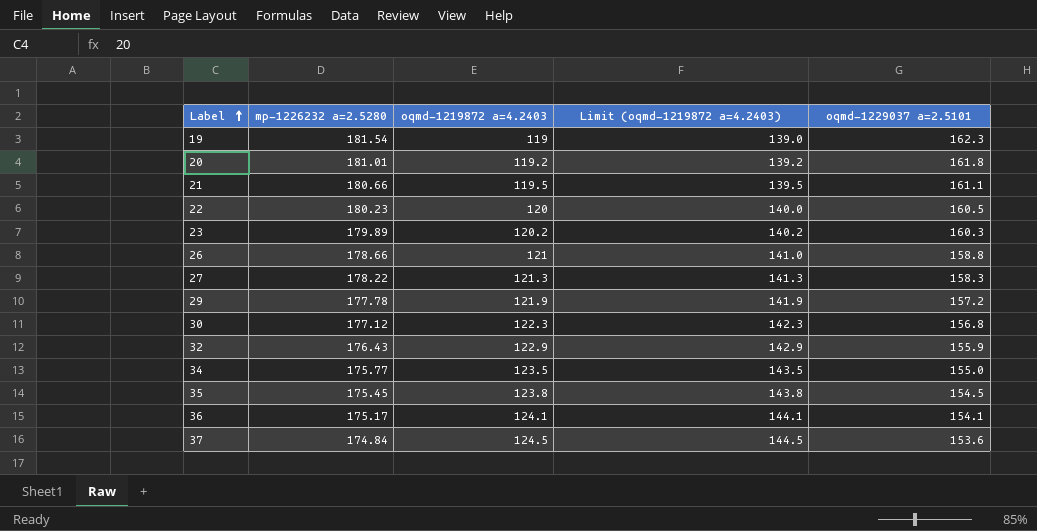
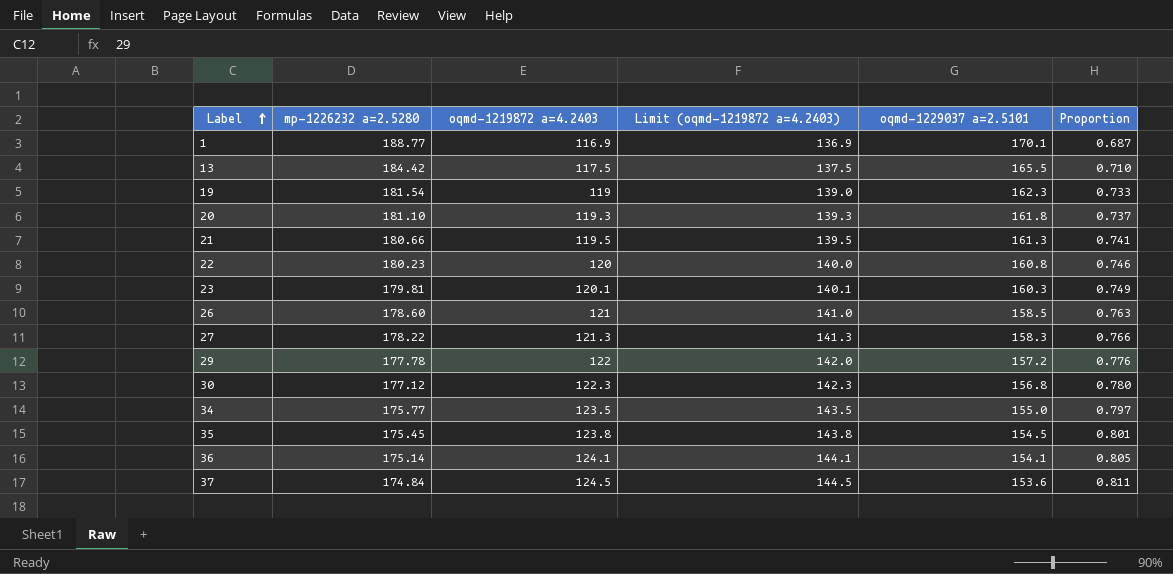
column Proportion | formula: none -> [oqmd-1219872 a=4.2403] / [oqmd-1229037 a=2.5101]
row 32: 176.43 | 122.9 | 142.9 | 155.9 -> none
row 1: none -> 188.77 | 116.9 | 136.9 | 170.1 | 0.687
row 13: none -> 184.42 | 117.5 | 137.5 | 165.5 | 0.710
20 | mp-1226232 a=2.5280: 181.01 -> 181.10
20 | oqmd-1219872 a=4.2403: 119.2 -> 119.3
20 | Limit (oqmd-1219872 a=4.2403): 139.2 -> 139.3
21 | oqmd-1229037 a=2.5101: 161.1 -> 161.3
22 | oqmd-1229037 a=2.5101: 160.5 -> 160.8
23 | mp-1226232 a=2.5280: 179.89 -> 179.81
23 | oqmd-1219872 a=4.2403: 120.2 -> 120.1
23 | Limit (oqmd-1219872 a=4.2403): 140.2 -> 140.1
26 | mp-1226232 a=2.5280: 178.66 -> 178.60
26 | oqmd-1229037 a=2.5101: 158.8 -> 158.5
29 | oqmd-1219872 a=4.2403: 121.9 -> 122
29 | Limit (oqmd-1219872 a=4.2403): 141.9 -> 142.0
36 | mp-1226232 a=2.5280: 175.17 -> 175.14

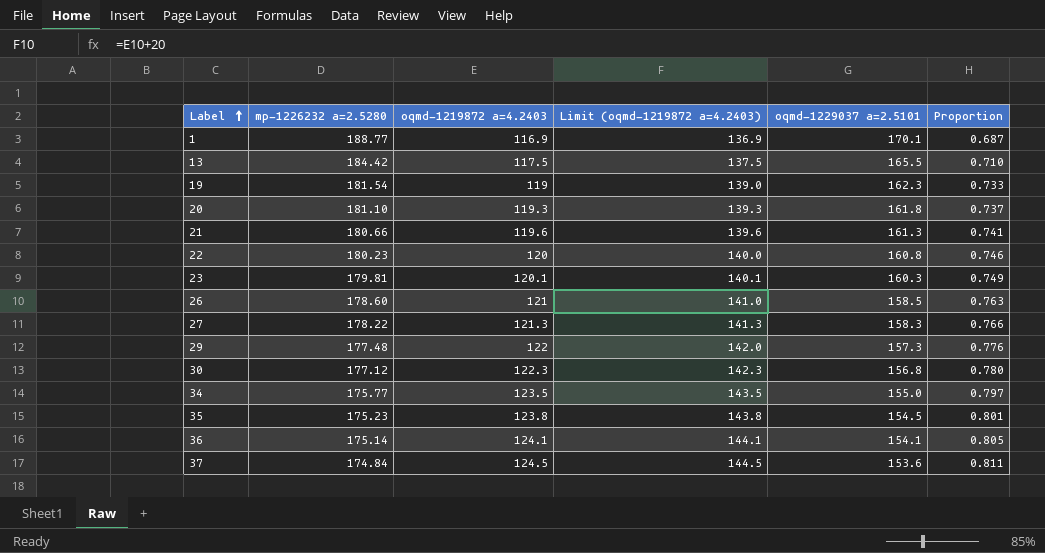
21 | oqmd-1219872 a=4.2403: 119.5 -> 119.6
21 | Limit (oqmd-1219872 a=4.2403): 139.5 -> 139.6
29 | mp-1226232 a=2.5280: 177.78 -> 177.48
29 | oqmd-1229037 a=2.5101: 157.2 -> 157.3
35 | mp-1226232 a=2.5280: 175.45 -> 175.23

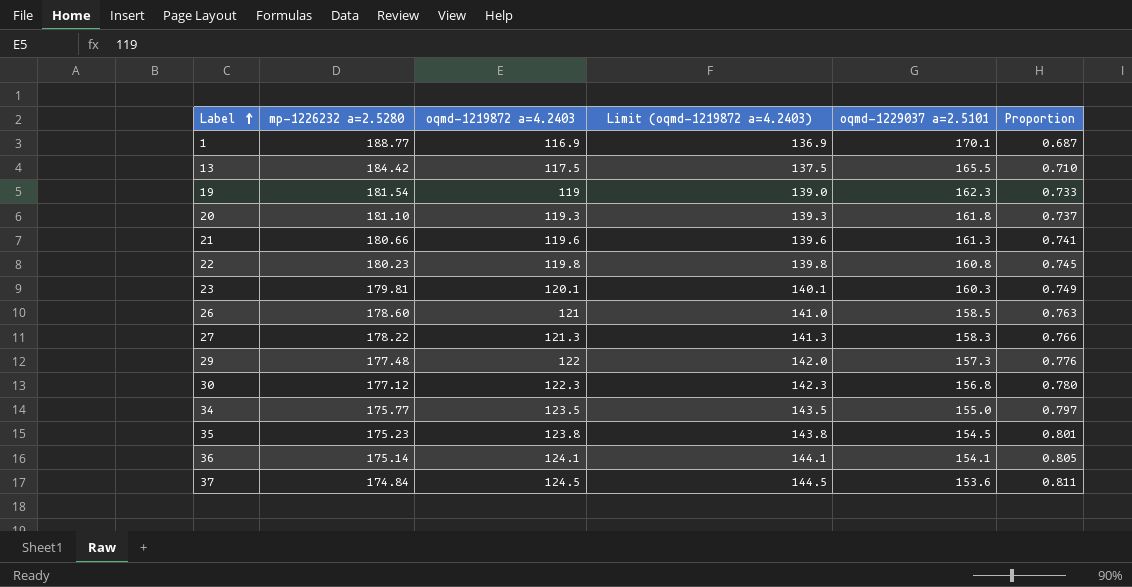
22 | oqmd-1219872 a=4.2403: 120 -> 119.8
22 | Limit (oqmd-1219872 a=4.2403): 140.0 -> 139.8
22 | Proportion: 0.746 -> 0.745

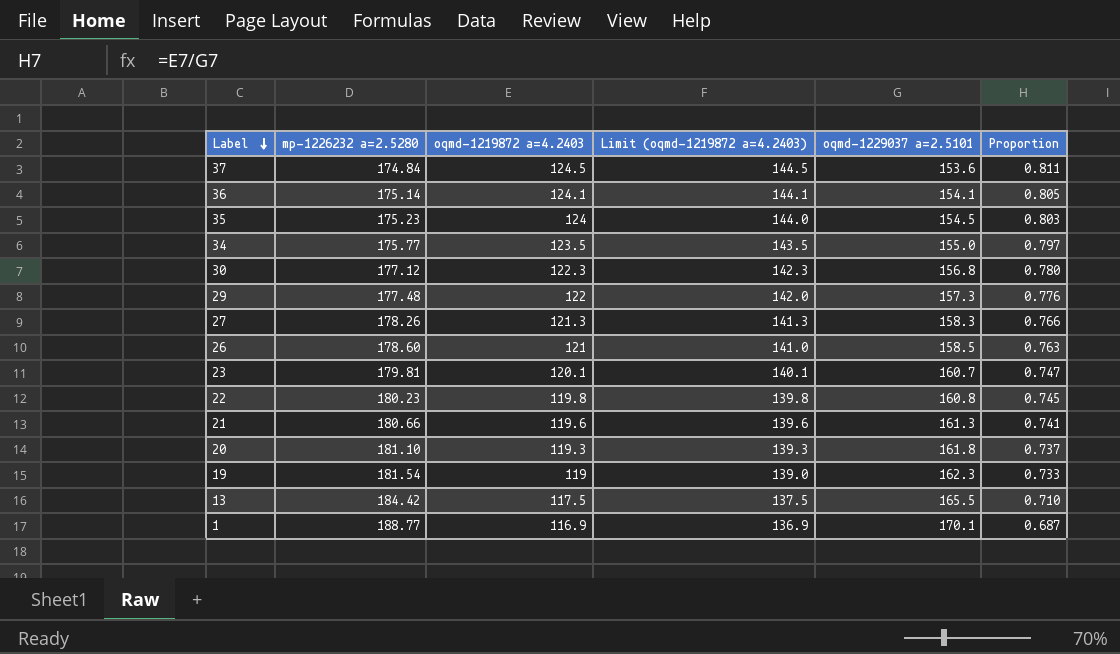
row order: Label ascending -> Label descending
35 | oqmd-1219872 a=4.2403: 123.8 -> 124
35 | Limit (oqmd-1219872 a=4.2403): 143.8 -> 144.0
35 | Proportion: 0.801 -> 0.803
27 | mp-1226232 a=2.5280: 178.22 -> 178.26
23 | oqmd-1229037 a=2.5101: 160.3 -> 160.7
23 | Proportion: 0.749 -> 0.747

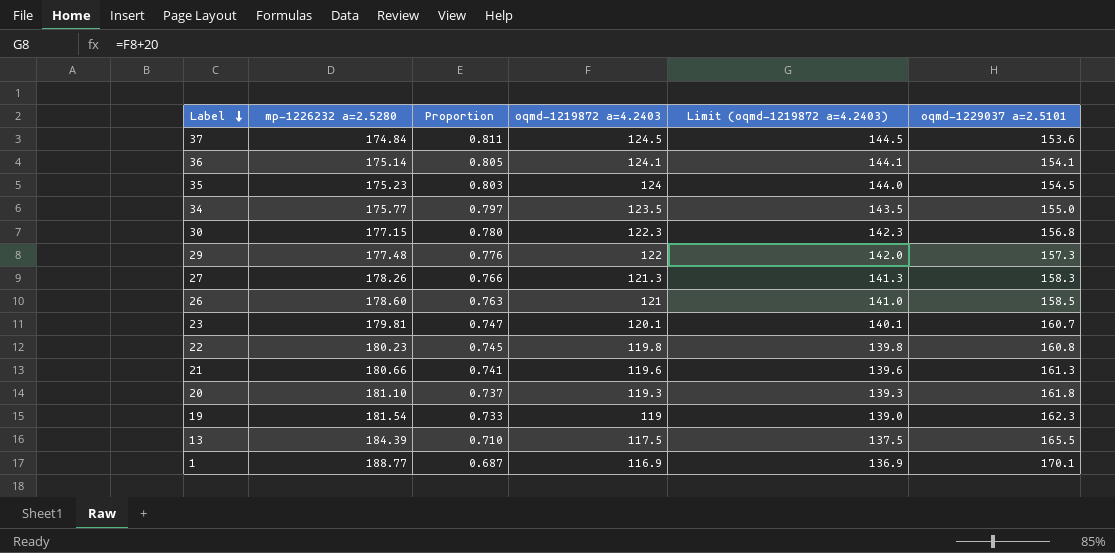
column Proportion | position: 6 -> 3
30 | mp-1226232 a=2.5280: 177.12 -> 177.15
13 | mp-1226232 a=2.5280: 184.42 -> 184.39

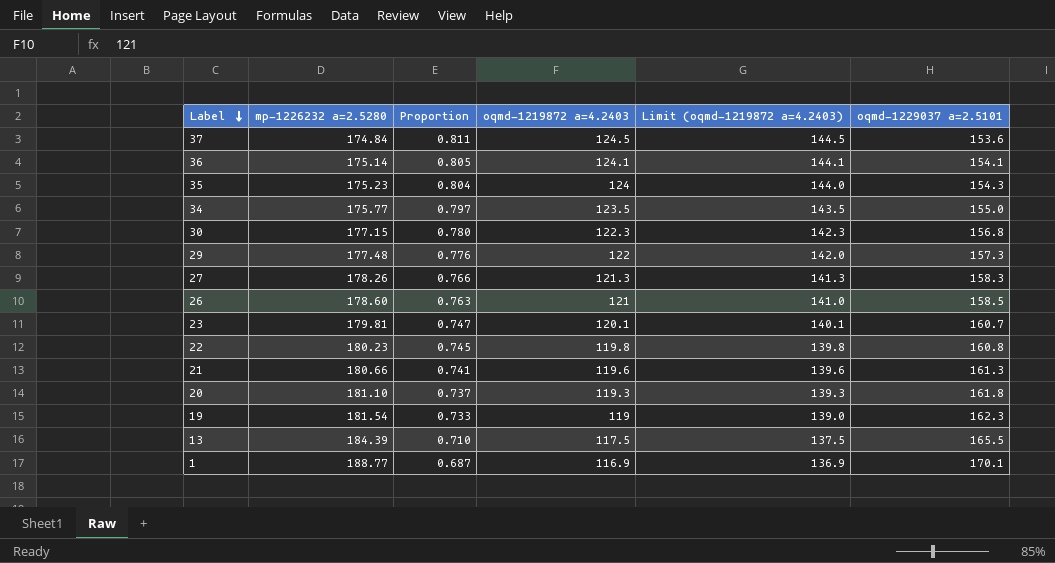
35 | Proportion: 0.803 -> 0.804
35 | oqmd-1229037 a=2.5101: 154.5 -> 154.3

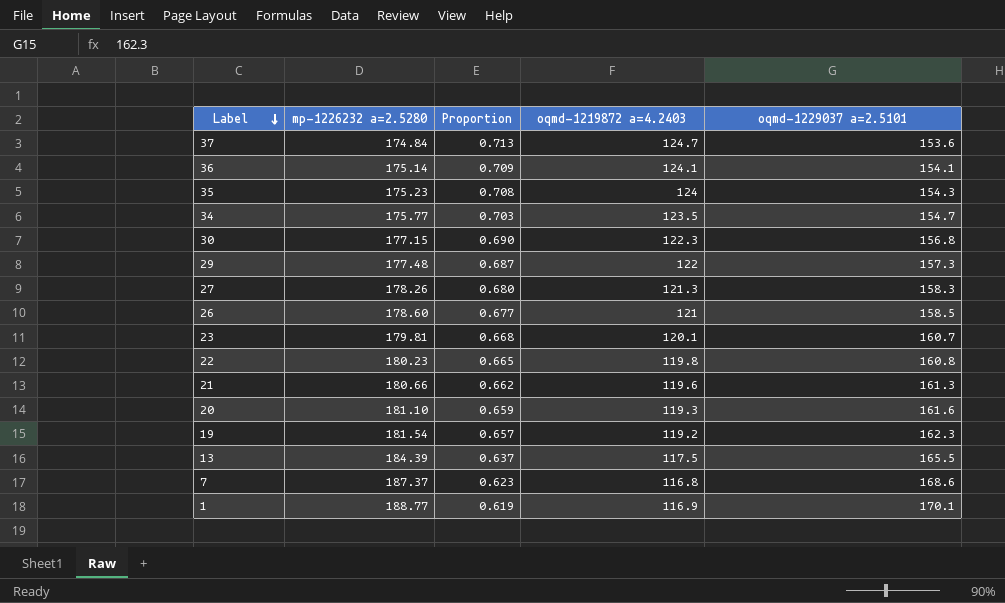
column Limit (oqmd-1219872 a=4.2403) | formula: [oqmd-1219872 a=4.2403] + 20 -> none
column Proportion | formula: [oqmd-1219872 a=4.2403] / [oqmd-1229037 a=2.5101] -> [oqmd-1219872 a=4.2403] / [mp-1226232 a=2.5280]
37 | oqmd-1219872 a=4.2403: 124.5 -> 124.7
34 | oqmd-1229037 a=2.5101: 155.0 -> 154.7
20 | oqmd-1229037 a=2.5101: 161.8 -> 161.6
19 | oqmd-1219872 a=4.2403: 119 -> 119.2
row 7: none -> 187.37 | 0.623 | 116.8 | 168.6

